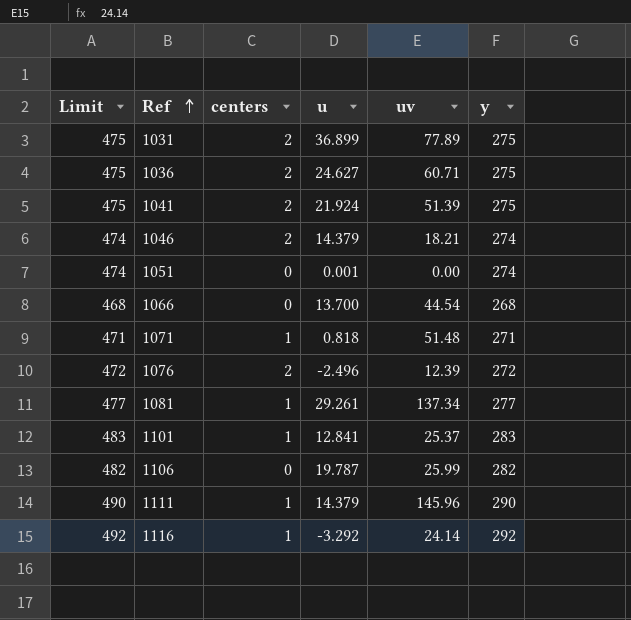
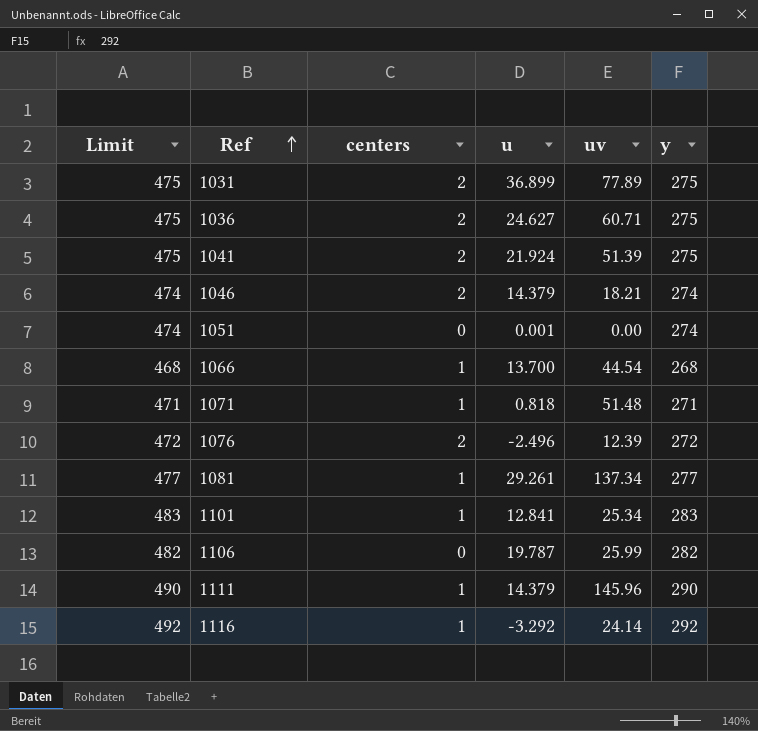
1066 | centers: 0 -> 1
1101 | uv: 25.37 -> 25.34

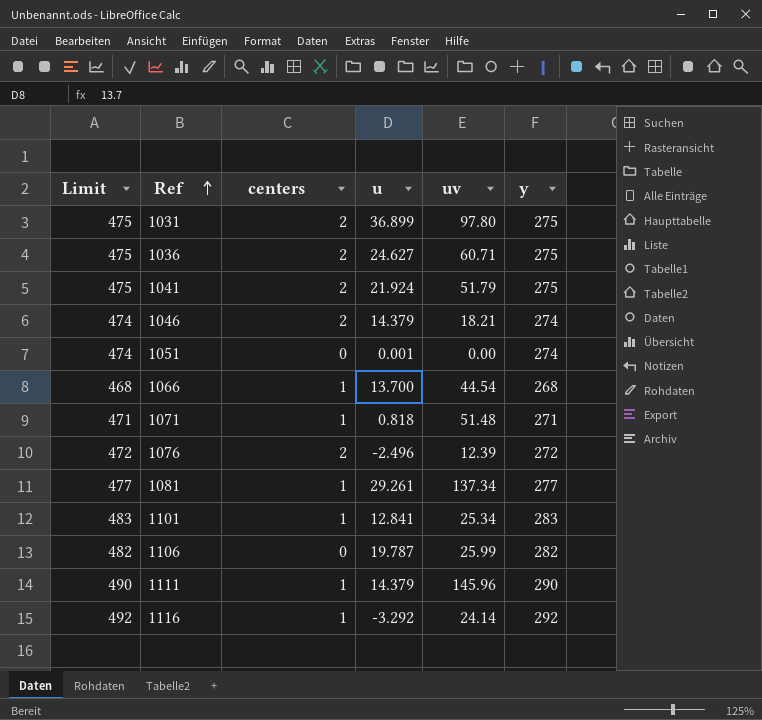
1031 | uv: 77.89 -> 97.80
1041 | uv: 51.39 -> 51.79

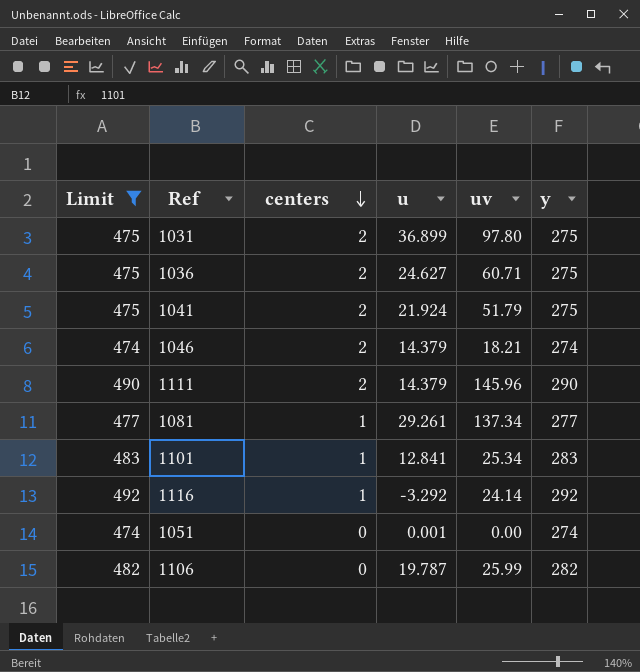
filter: none -> Limit >= 474
row order: Ref ascending -> centers descending
1111 | centers: 1 -> 2

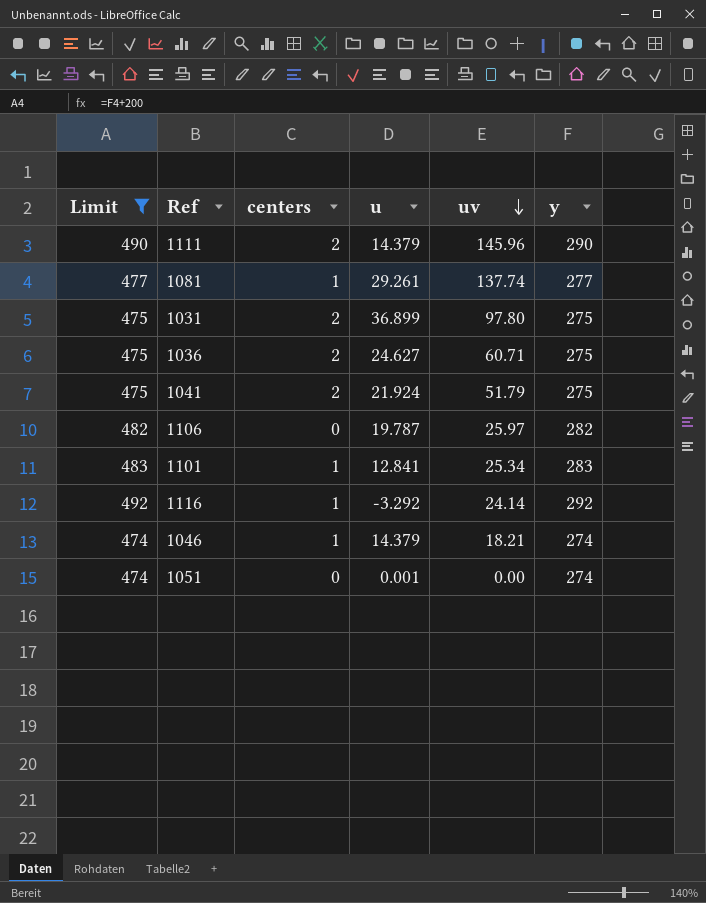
row order: centers descending -> uv descending
1081 | uv: 137.34 -> 137.74
1106 | uv: 25.99 -> 25.97
1046 | centers: 2 -> 1

